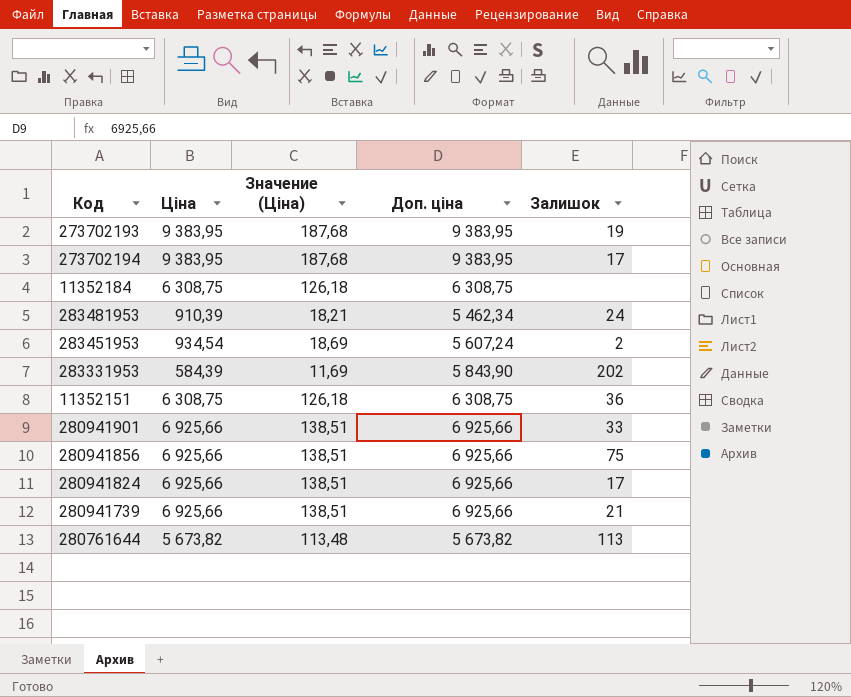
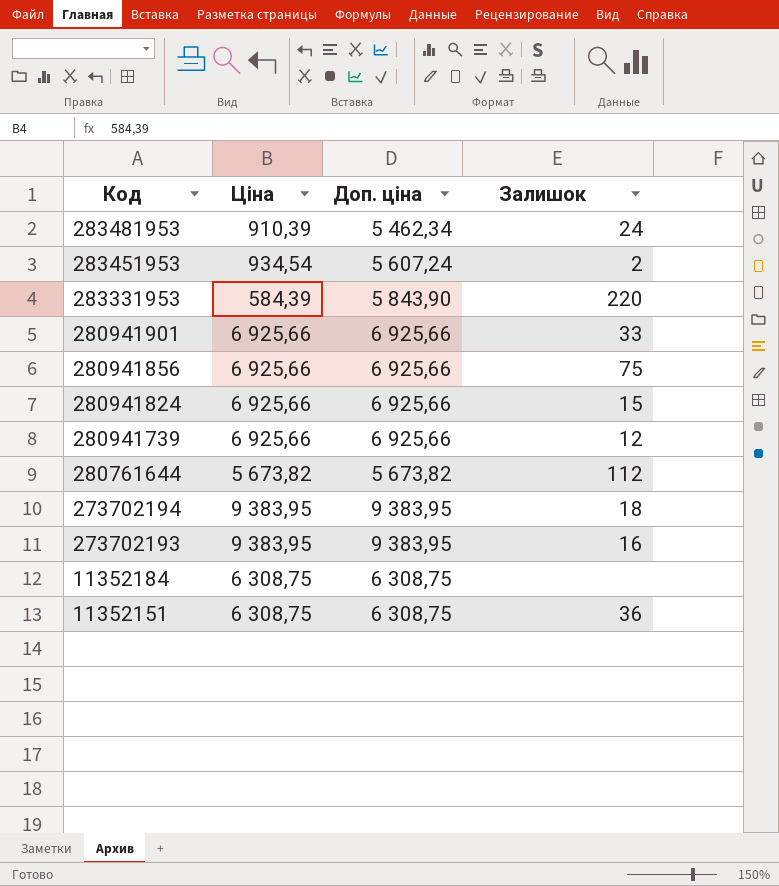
row order: none -> Код descending
column Значение (Ціна) | formula: [Ціна] * 0,02 -> none
283331953 | Залишок: 202 -> 220
280941824 | Залишок: 17 -> 15
280941739 | Залишок: 21 -> 12
280761644 | Залишок: 113 -> 112
273702194 | Залишок: 17 -> 18
273702193 | Залишок: 19 -> 16

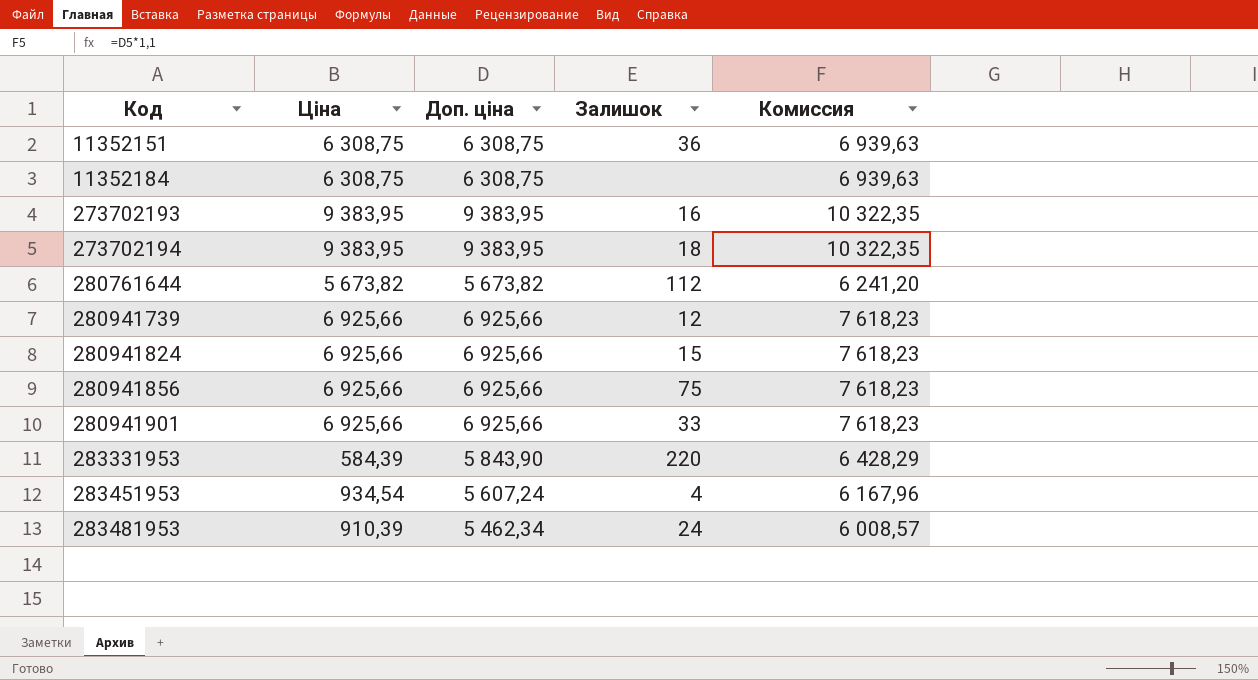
row order: Код descending -> Код ascending
column Комиссия | formula: none -> [Доп. ціна] * 1,1
283451953 | Залишок: 2 -> 4

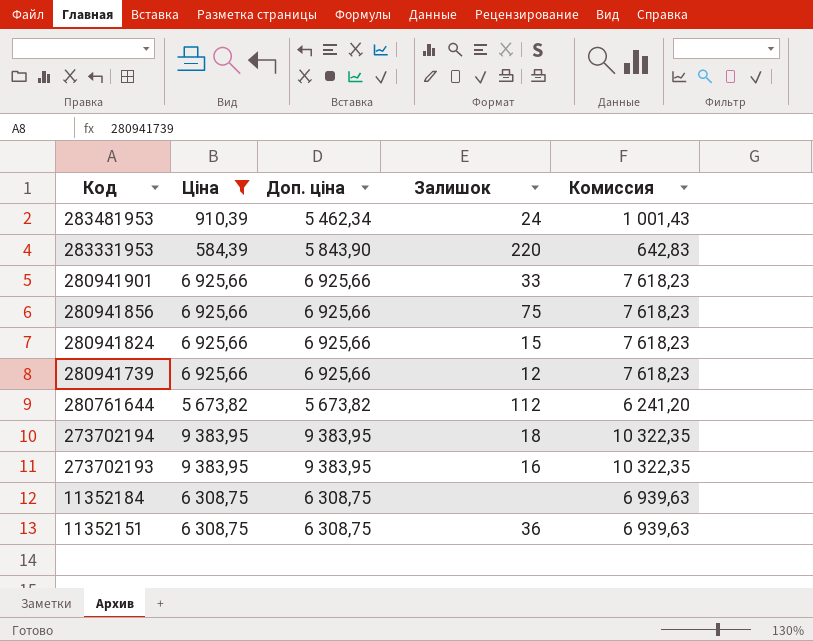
filter: none -> Ціна != 934,54
row order: Код ascending -> Код descending
column Комиссия | formula: [Доп. ціна] * 1,1 -> [Ціна] * 1,1

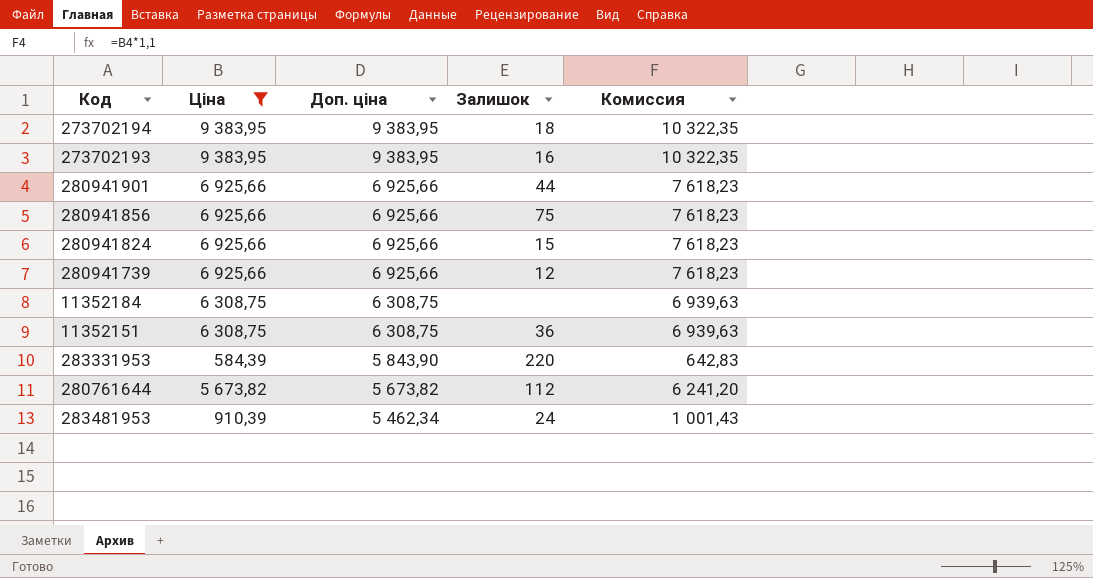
row order: Код descending -> Доп. ціна descending
280941901 | Залишок: 33 -> 44

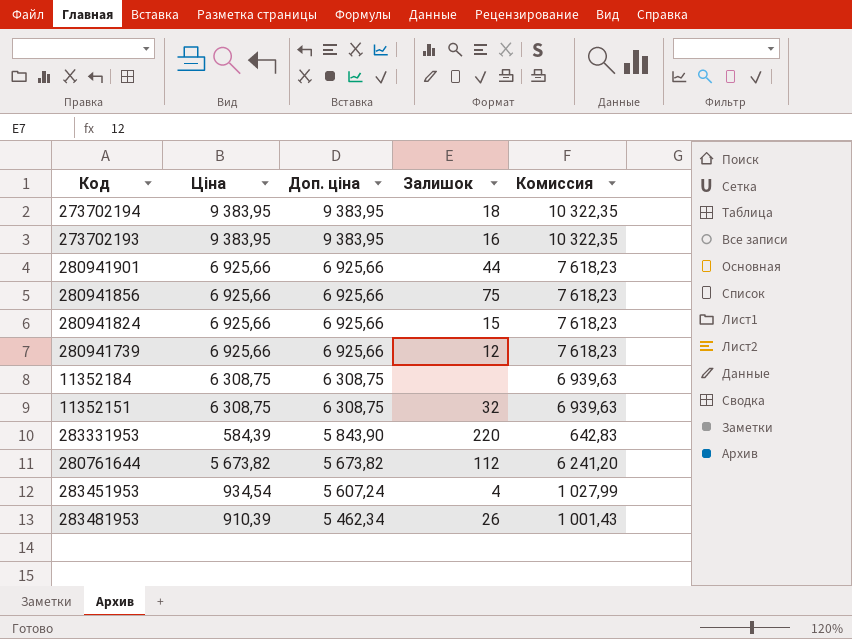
filter: Ціна != 934,54 -> none
11352151 | Залишок: 36 -> 32
283481953 | Залишок: 24 -> 26

